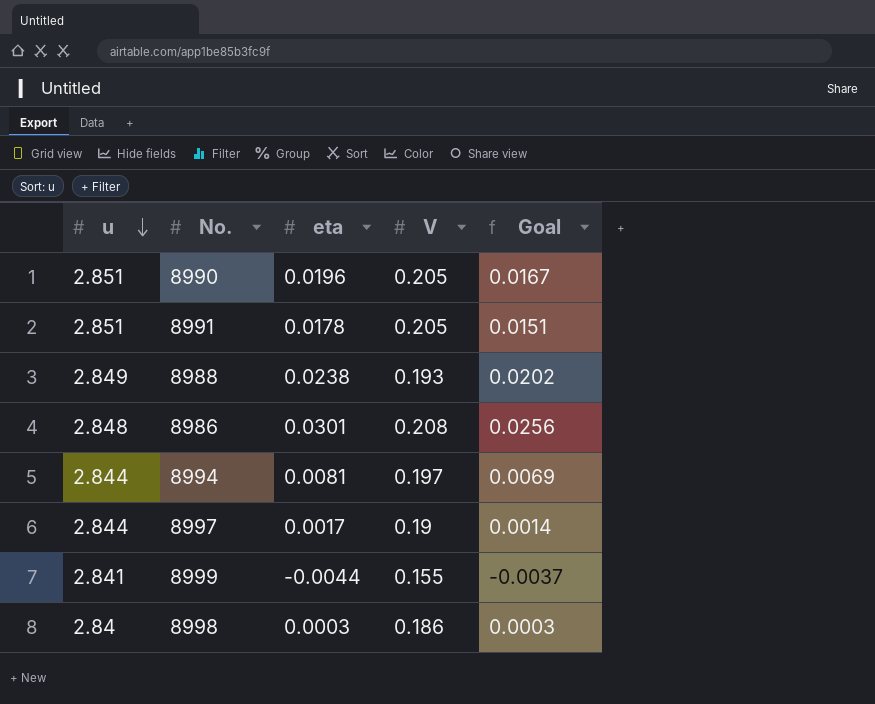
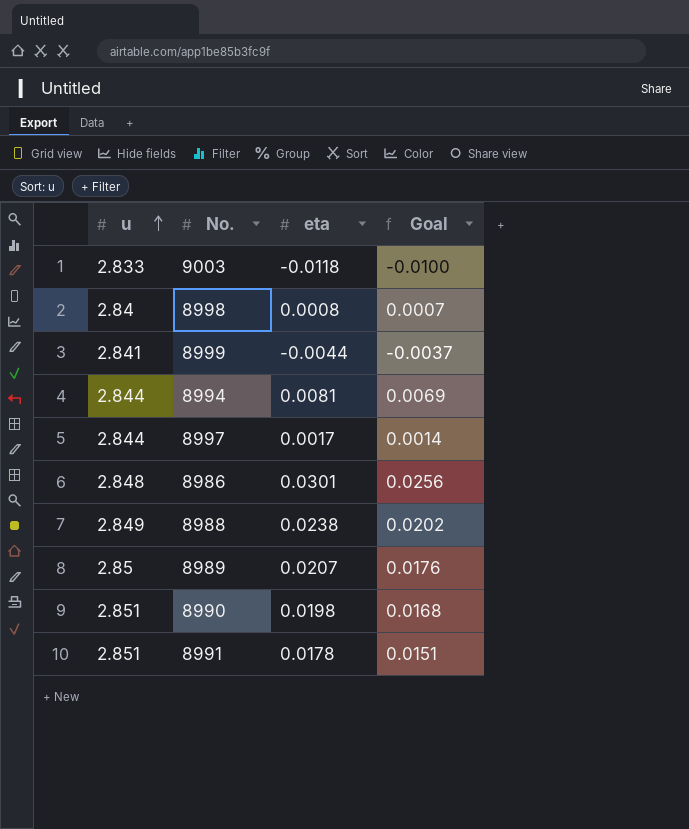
row order: u descending -> u ascending
column V | position: 4 -> none
row 9003: none -> 2.833 | -0.0118 | -0.0100
8998 | eta: 0.0003 -> 0.0008
8998 | Goal: 0.0003 -> 0.0007
row 8989: none -> 2.85 | 0.0207 | 0.0176
8990 | eta: 0.0196 -> 0.0198
8990 | Goal: 0.0167 -> 0.0168

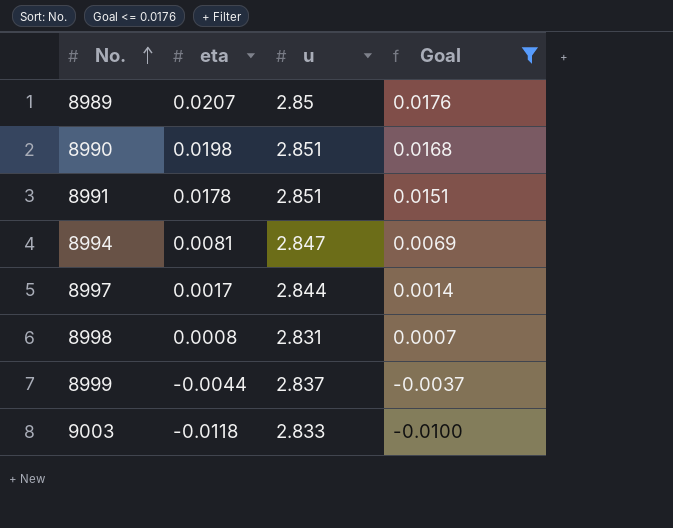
filter: none -> Goal <= 0.0176
row order: u ascending -> No. ascending
column u | position: 1 -> 3
8994 | u: 2.844 -> 2.847
8998 | u: 2.84 -> 2.831
8999 | u: 2.841 -> 2.837

